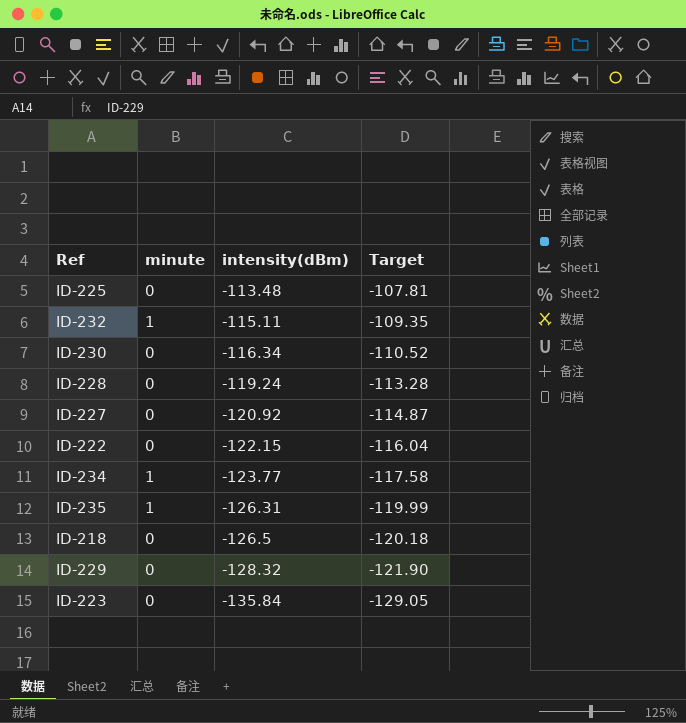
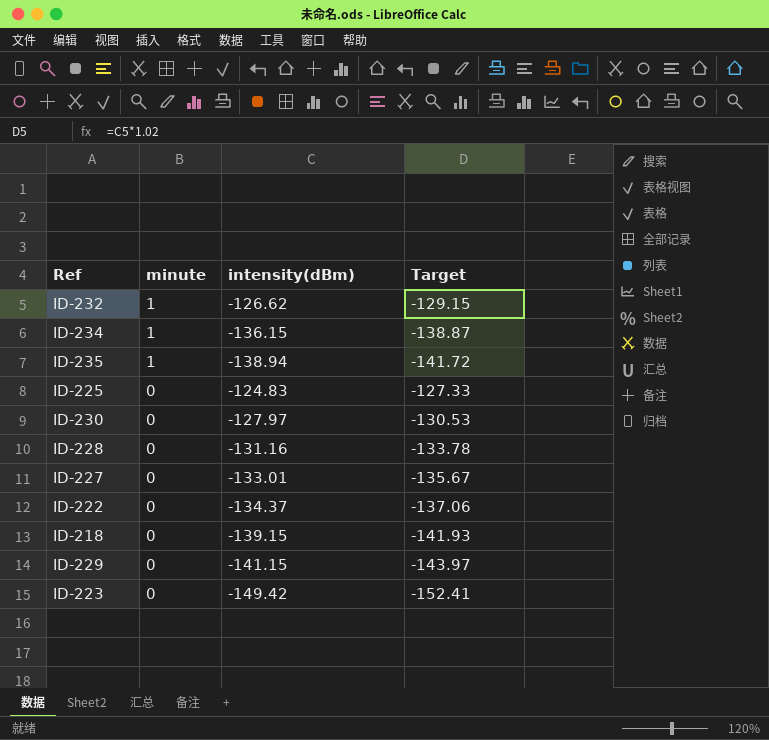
row order: intensity(dBm) descending -> minute descending
column Target | formula: [intensity(dBm)] * 0.95 -> [intensity(dBm)] * 1.02
ID-232 | intensity(dBm): -115.11 -> -126.62
ID-234 | intensity(dBm): -123.77 -> -136.15
ID-235 | intensity(dBm): -126.31 -> -138.94
ID-225 | intensity(dBm): -113.48 -> -124.83
ID-230 | intensity(dBm): -116.34 -> -127.97
ID-228 | intensity(dBm): -119.24 -> -131.16
ID-227 | intensity(dBm): -120.92 -> -133.01
ID-222 | intensity(dBm): -122.15 -> -134.37
ID-218 | intensity(dBm): -126.5 -> -139.15
ID-229 | intensity(dBm): -128.32 -> -141.15
ID-223 | intensity(dBm): -135.84 -> -149.42

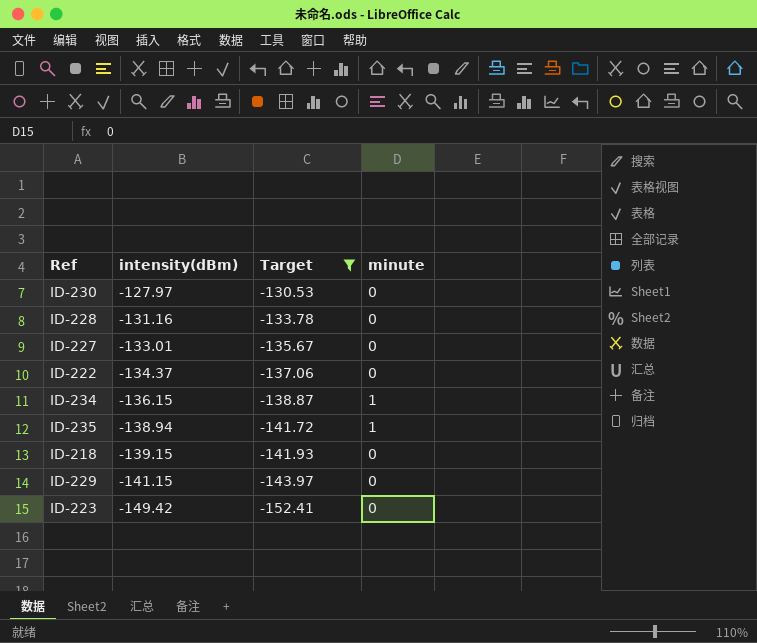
filter: none -> Target <= -130.53
row order: minute descending -> intensity(dBm) descending
column minute | position: 2 -> 4

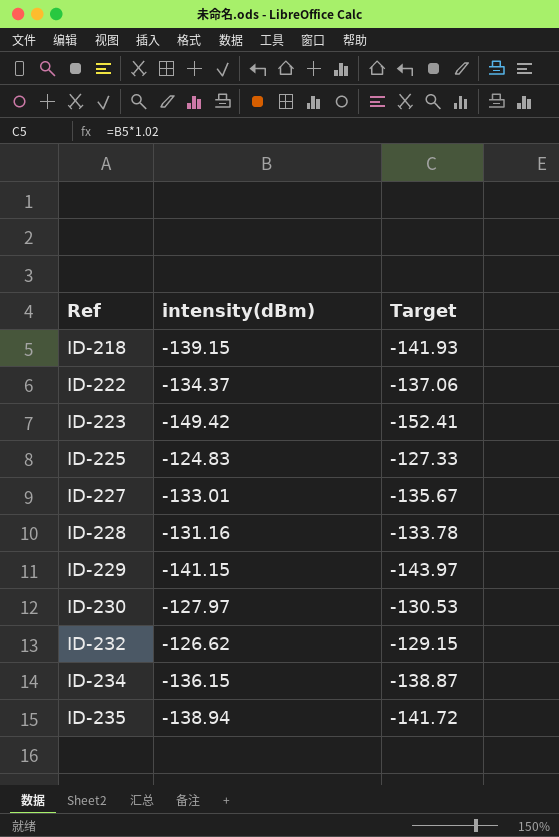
filter: Target <= -130.53 -> none
row order: intensity(dBm) descending -> Ref ascending
column minute | position: 4 -> none

